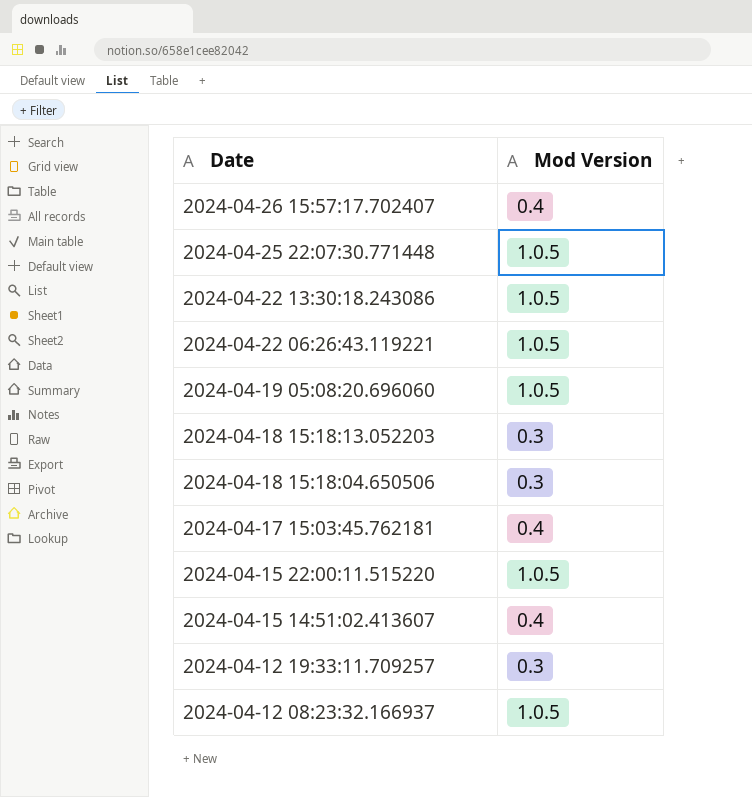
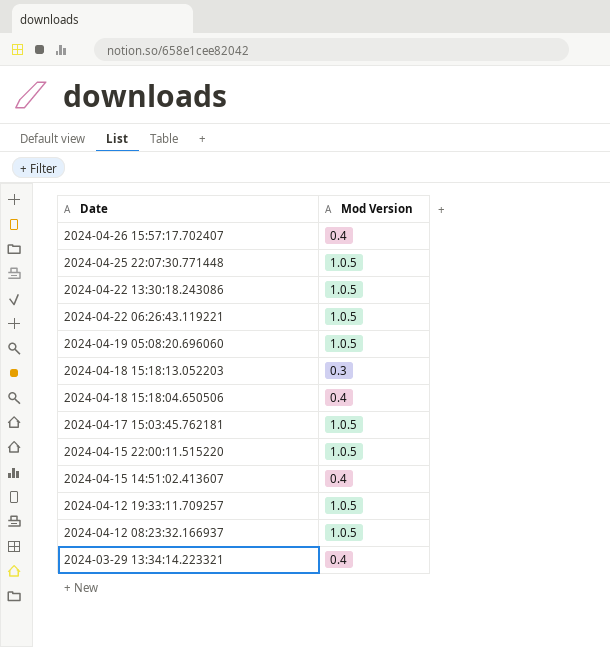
2024-04-18 15:18:04.650506 | Mod Version: 0.3 -> 0.4
2024-04-17 15:03:45.762181 | Mod Version: 0.4 -> 1.0.5
2024-04-12 19:33:11.709257 | Mod Version: 0.3 -> 1.0.5
row 2024-03-29 13:34:14.223321: none -> 0.4

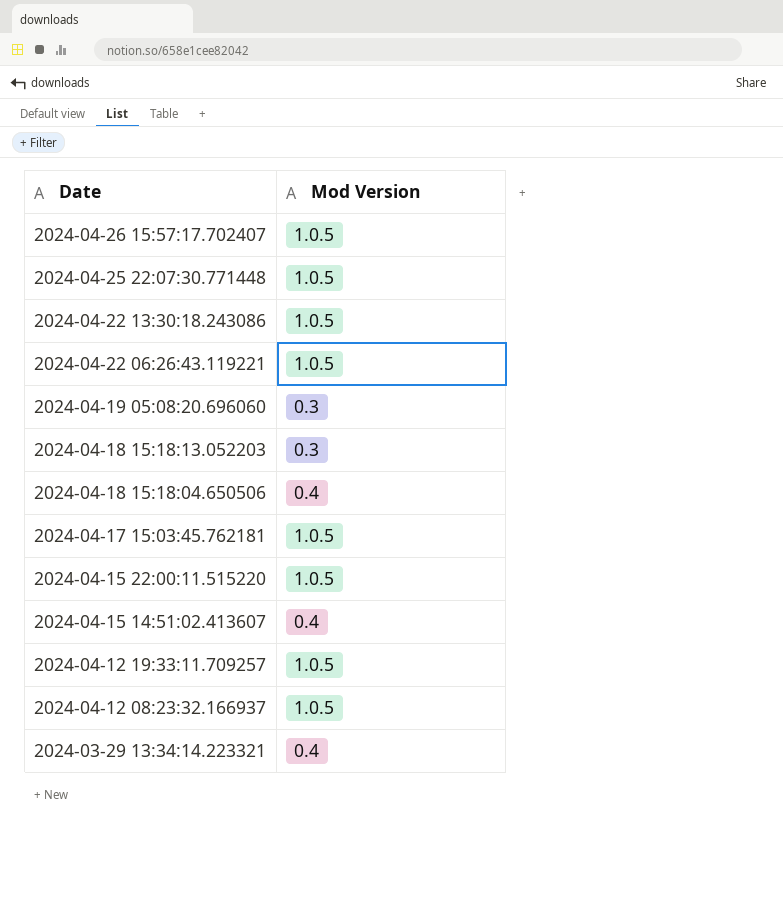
2024-04-26 15:57:17.702407 | Mod Version: 0.4 -> 1.0.5
2024-04-19 05:08:20.696060 | Mod Version: 1.0.5 -> 0.3

